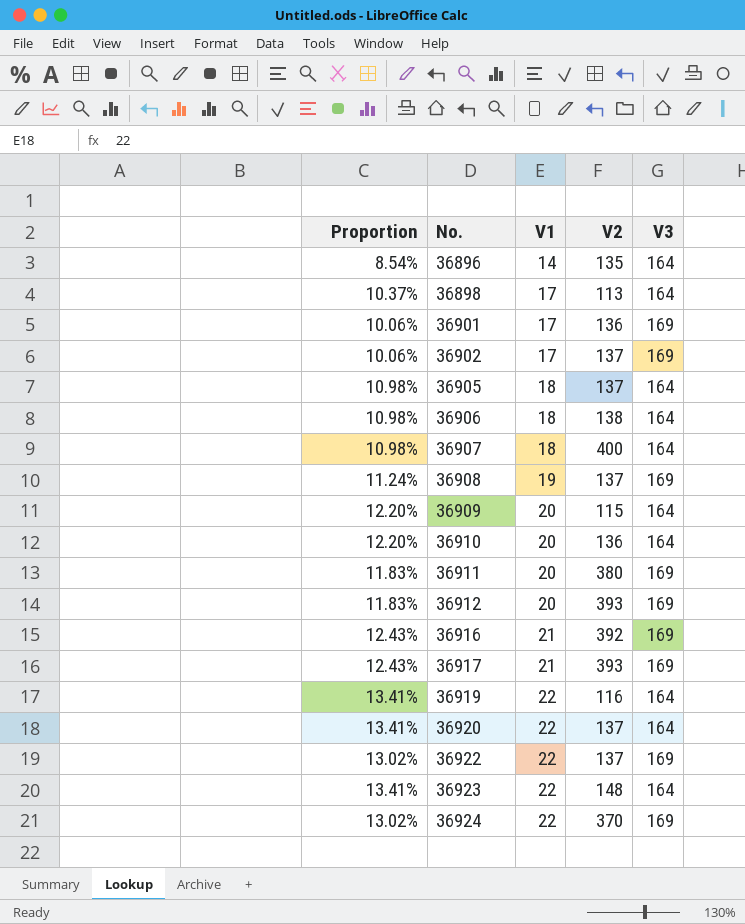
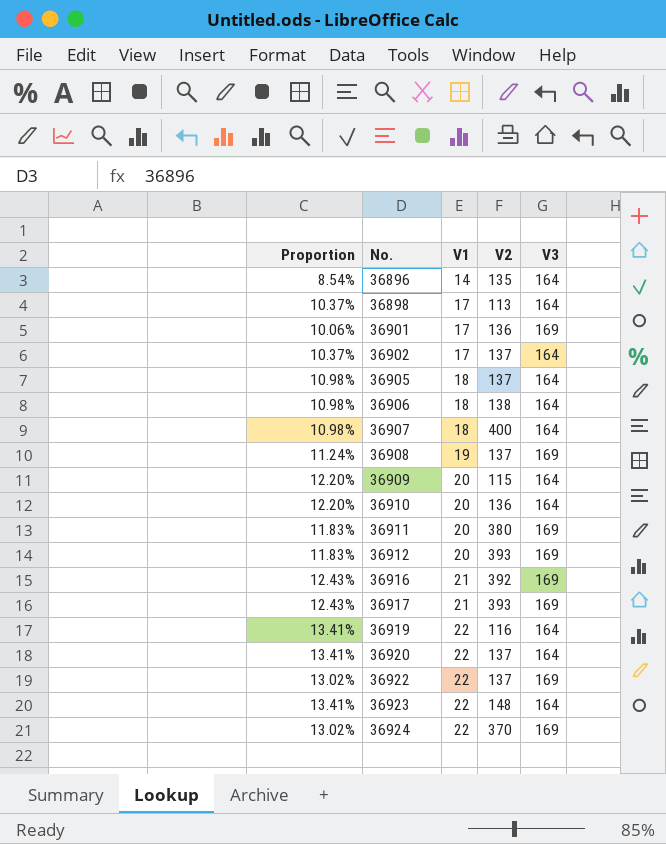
36902 | Proportion: 10.06% -> 10.37%
36902 | V3: 169 -> 164

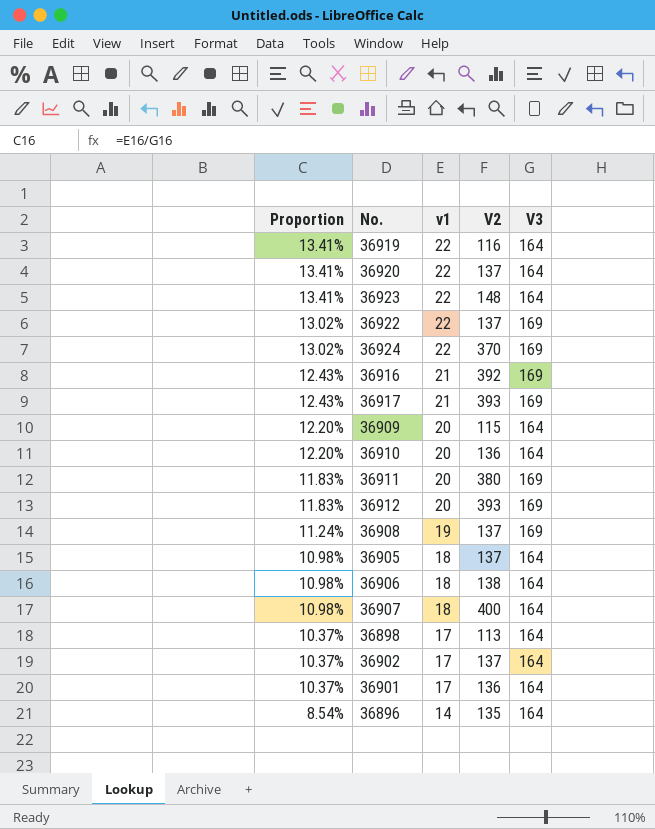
row order: No. ascending -> Proportion descending
column name: V1 -> v1
36901 | Proportion: 10.06% -> 10.37%
36901 | V3: 169 -> 164

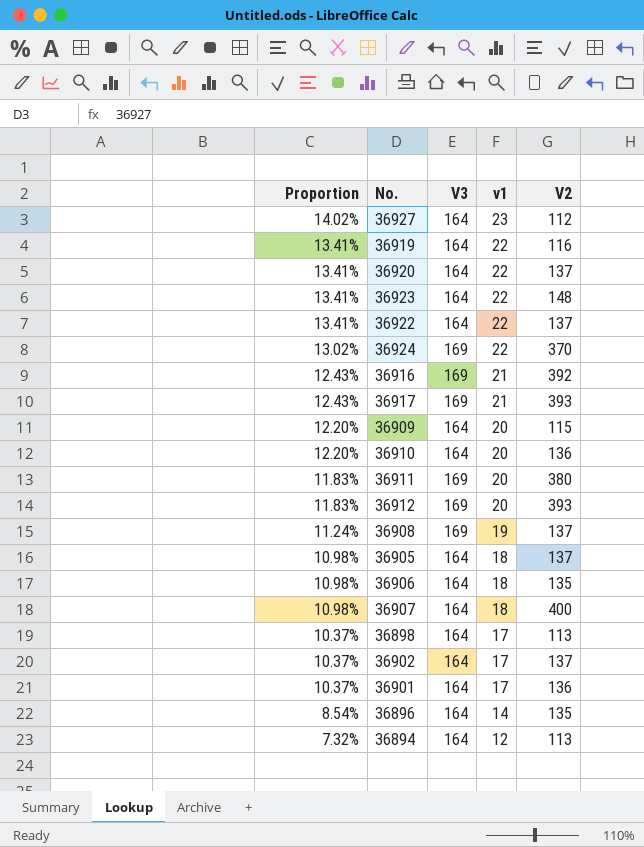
column V3 | position: 5 -> 3
row 36927: none -> 14.02% | 164 | 23 | 112
36922 | Proportion: 13.02% -> 13.41%
36922 | V3: 169 -> 164
36906 | V2: 138 -> 135
row 36894: none -> 7.32% | 164 | 12 | 113

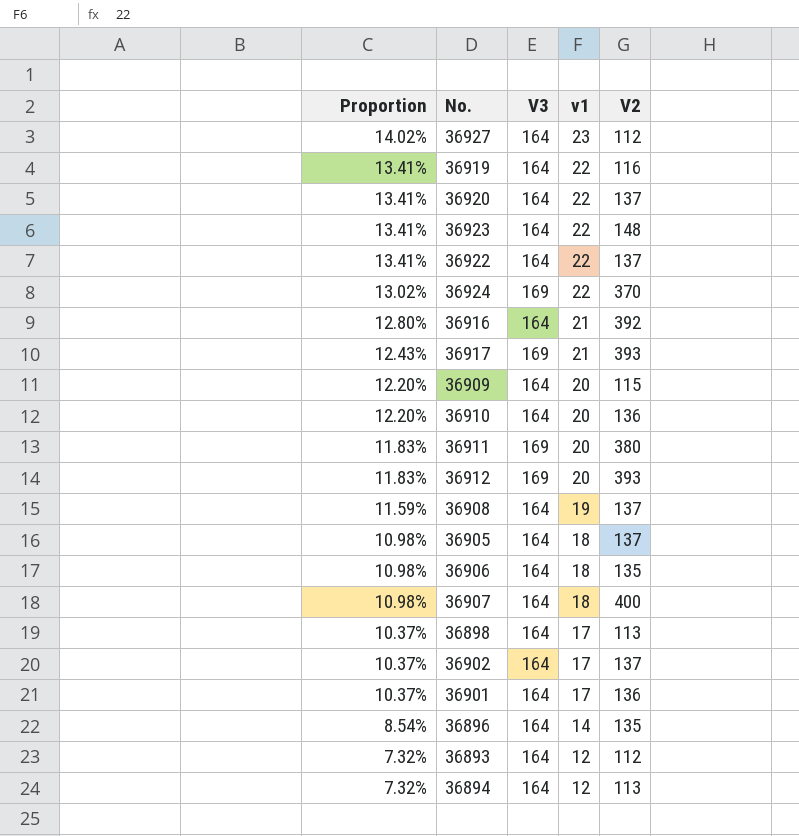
36916 | Proportion: 12.43% -> 12.80%
36916 | V3: 169 -> 164
36908 | Proportion: 11.24% -> 11.59%
36908 | V3: 169 -> 164
row 36893: none -> 7.32% | 164 | 12 | 112

